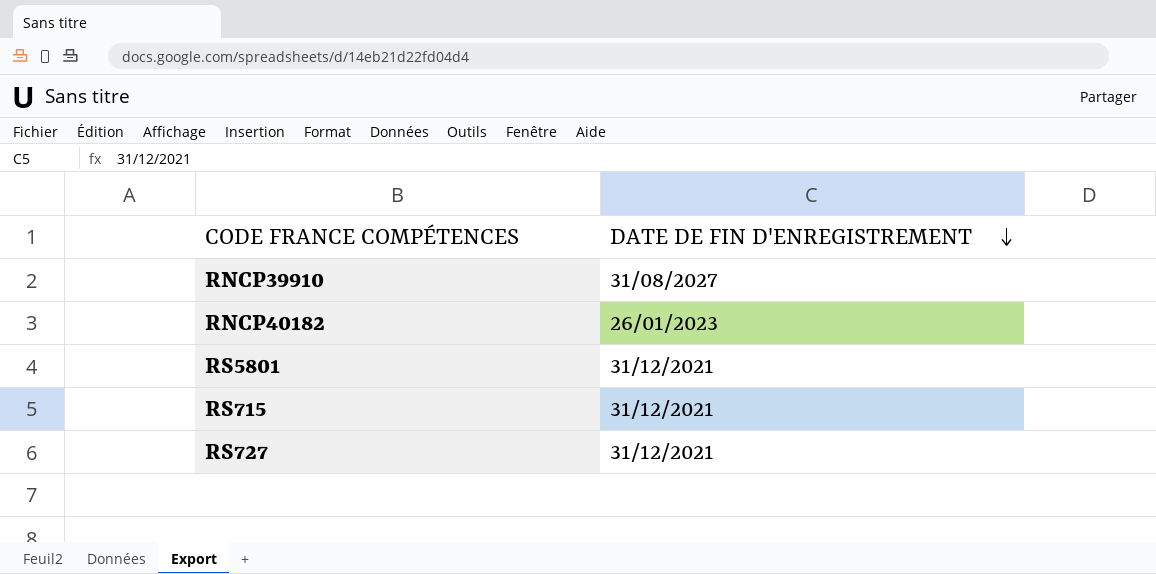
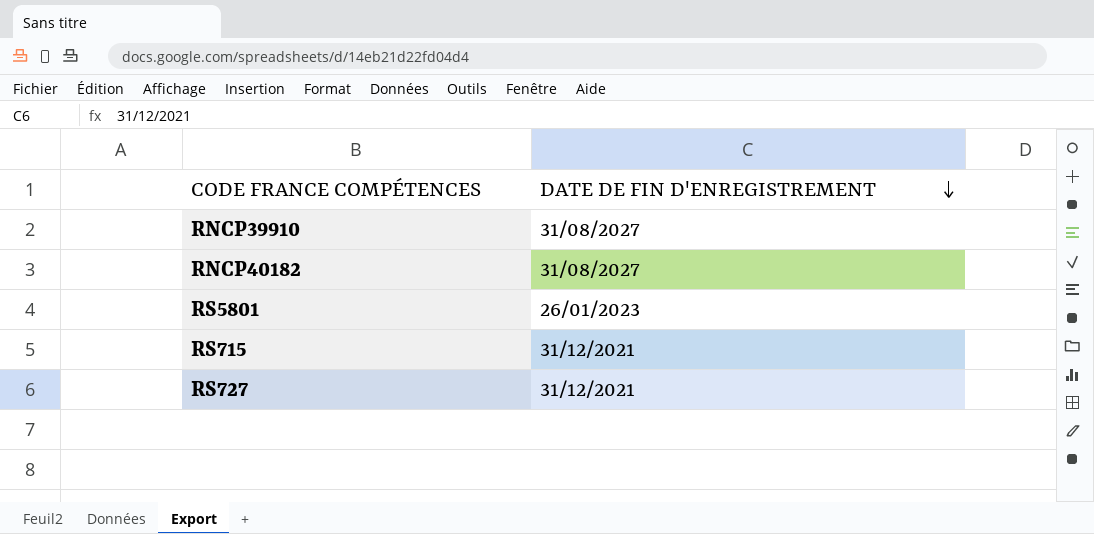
RNCP40182 | DATE DE FIN D'ENREGISTREMENT: 26/01/2023 -> 31/08/2027
RS5801 | DATE DE FIN D'ENREGISTREMENT: 31/12/2021 -> 26/01/2023

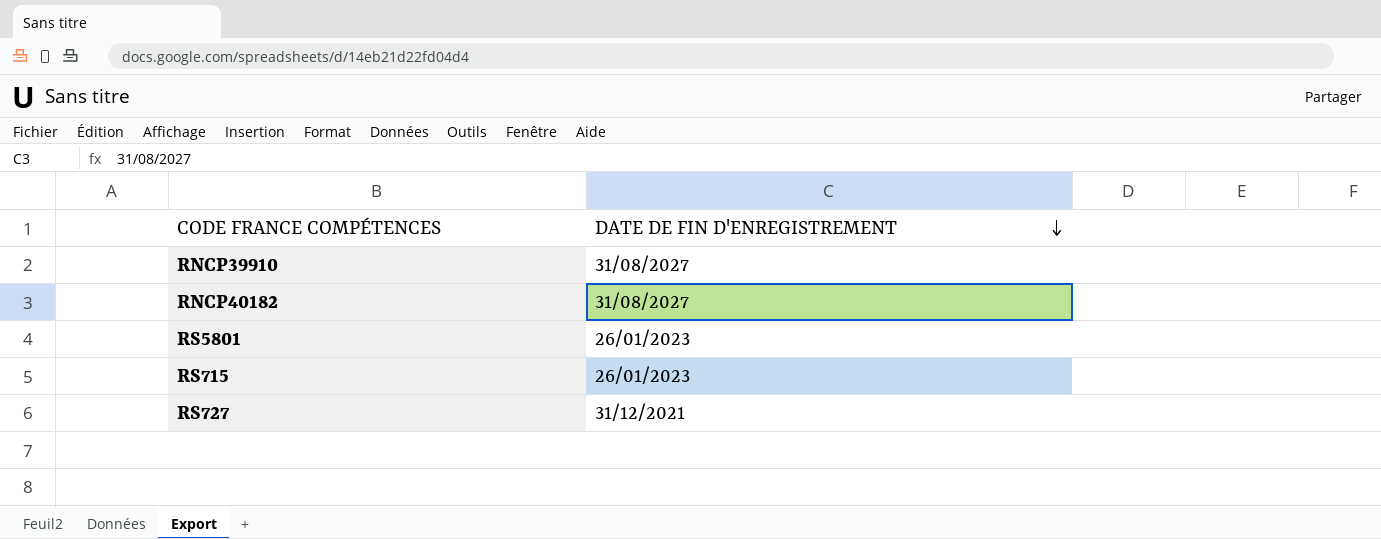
RS715 | DATE DE FIN D'ENREGISTREMENT: 31/12/2021 -> 26/01/2023

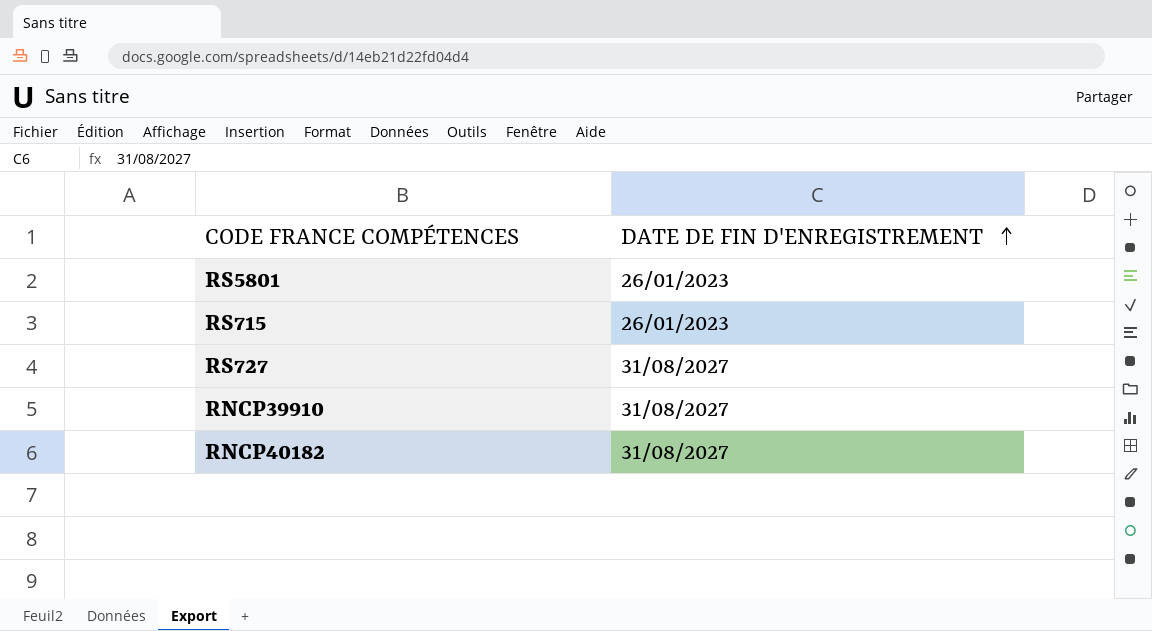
row order: DATE DE FIN D'ENREGISTREMENT descending -> DATE DE FIN D'ENREGISTREMENT ascending
RS727 | DATE DE FIN D'ENREGISTREMENT: 31/12/2021 -> 31/08/2027

